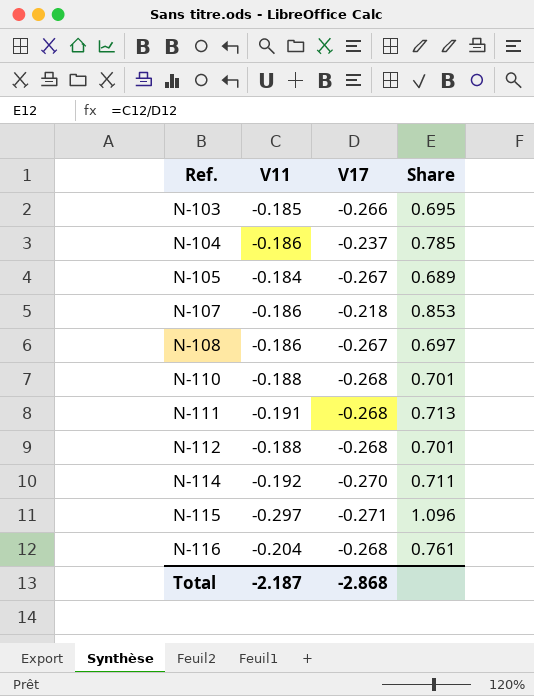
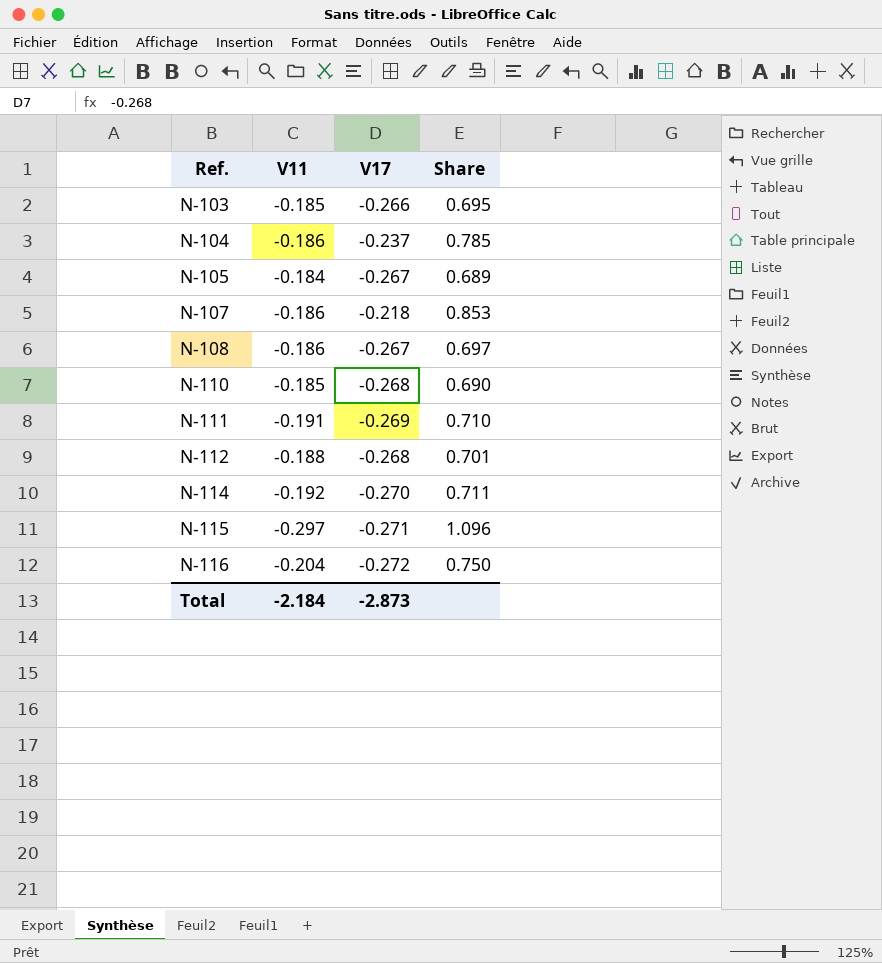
N-110 | V11: -0.188 -> -0.185
N-110 | Share: 0.701 -> 0.690
N-111 | V17: -0.268 -> -0.269
N-111 | Share: 0.713 -> 0.710
N-116 | V17: -0.268 -> -0.272
N-116 | Share: 0.761 -> 0.750
Total | V11: -2.187 -> -2.184
Total | V17: -2.868 -> -2.873

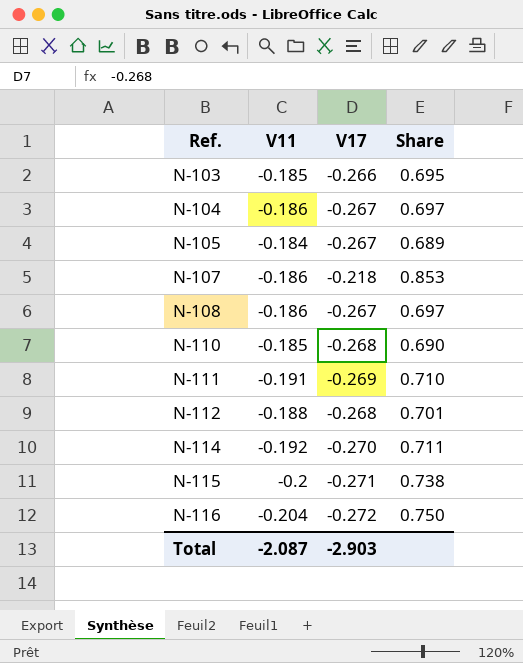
N-104 | V17: -0.237 -> -0.267
N-104 | Share: 0.785 -> 0.697
N-115 | V11: -0.297 -> -0.2
N-115 | Share: 1.096 -> 0.738
Total | V11: -2.184 -> -2.087
Total | V17: -2.873 -> -2.903

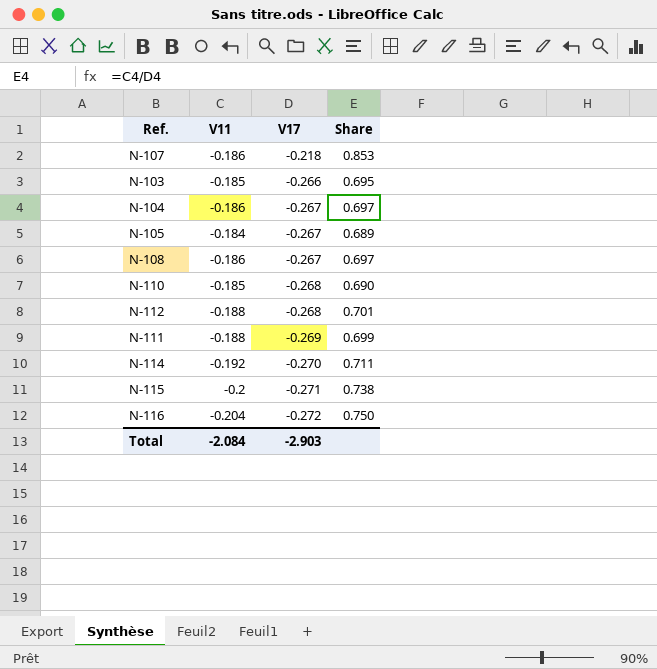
row order: Ref. ascending -> V17 descending
N-111 | V11: -0.191 -> -0.188
N-111 | Share: 0.710 -> 0.699
Total | V11: -2.087 -> -2.084

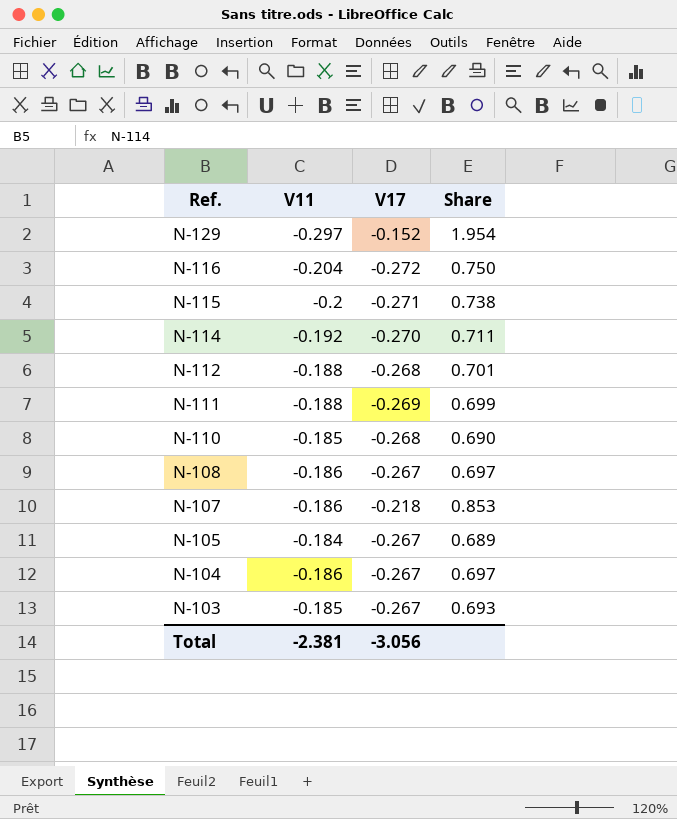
row order: V17 descending -> Ref. descending
row N-129: none -> -0.297 | -0.152 | 1.954
N-103 | V17: -0.266 -> -0.267
N-103 | Share: 0.695 -> 0.693
Total | V11: -2.084 -> -2.381
Total | V17: -2.903 -> -3.056

